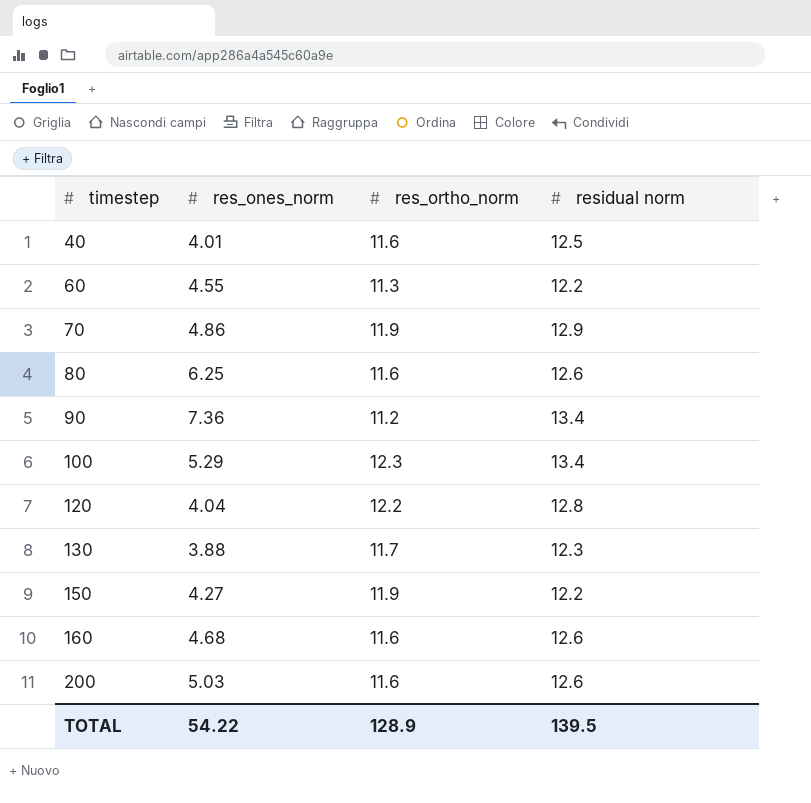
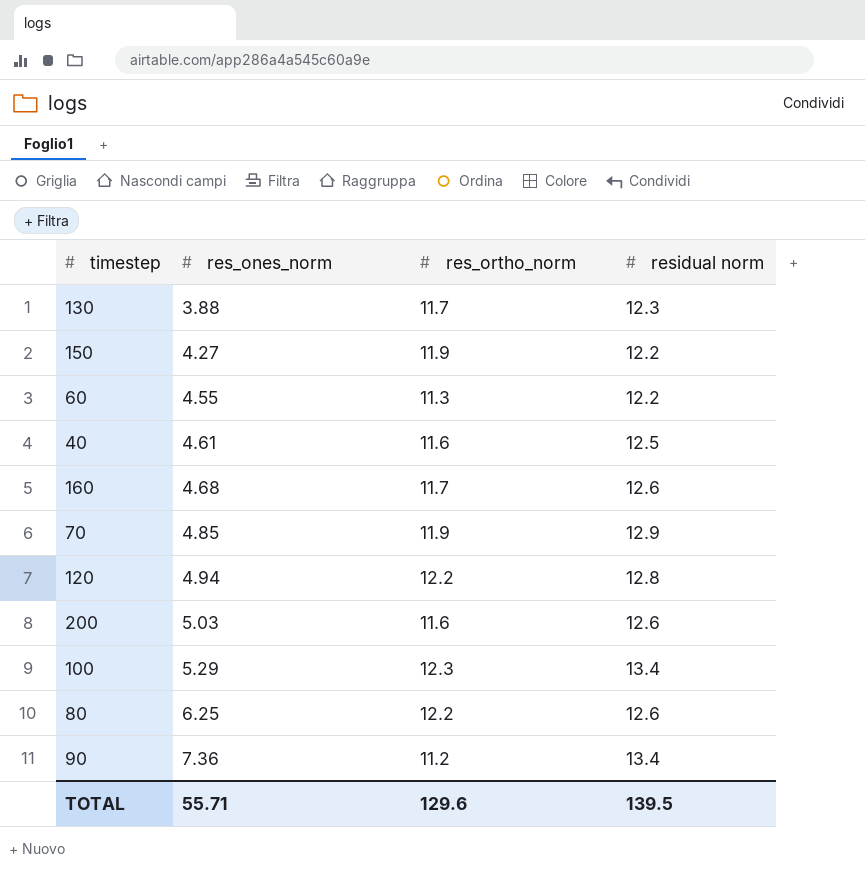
row order: timestep ascending -> res_ones_norm ascending
40 | res_ones_norm: 4.01 -> 4.61
160 | res_ortho_norm: 11.6 -> 11.7
70 | res_ones_norm: 4.86 -> 4.85
120 | res_ones_norm: 4.04 -> 4.94
80 | res_ortho_norm: 11.6 -> 12.2
TOTAL | res_ones_norm: 54.22 -> 55.71
TOTAL | res_ortho_norm: 128.9 -> 129.6

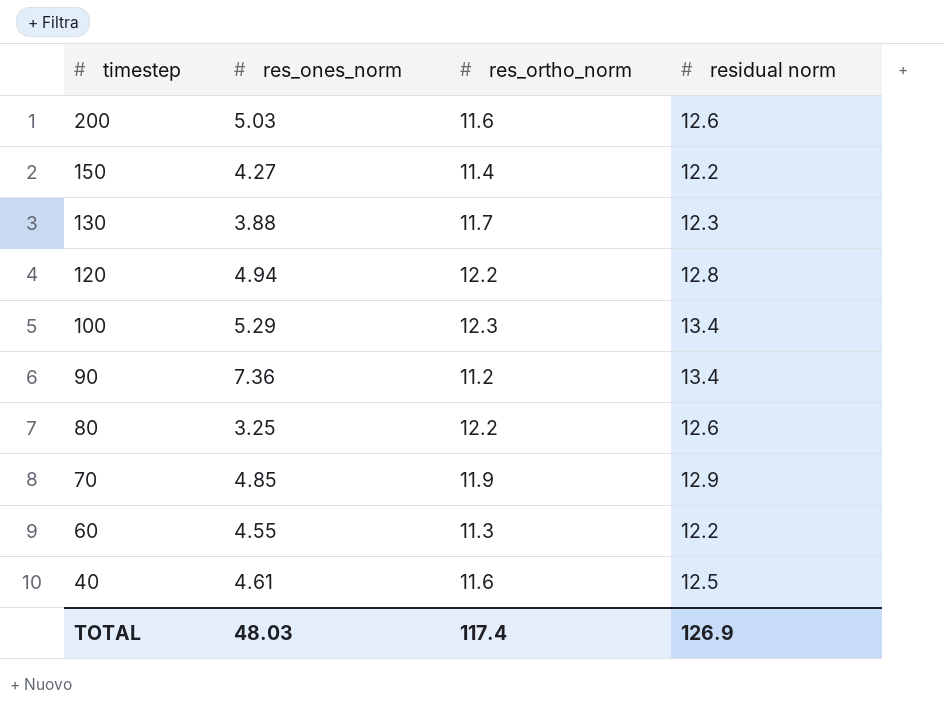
row order: res_ones_norm ascending -> timestep descending
row 160: 4.68 | 11.7 | 12.6 -> none
150 | res_ortho_norm: 11.9 -> 11.4
80 | res_ones_norm: 6.25 -> 3.25
TOTAL | res_ones_norm: 55.71 -> 48.03
TOTAL | res_ortho_norm: 129.6 -> 117.4
TOTAL | residual norm: 139.5 -> 126.9

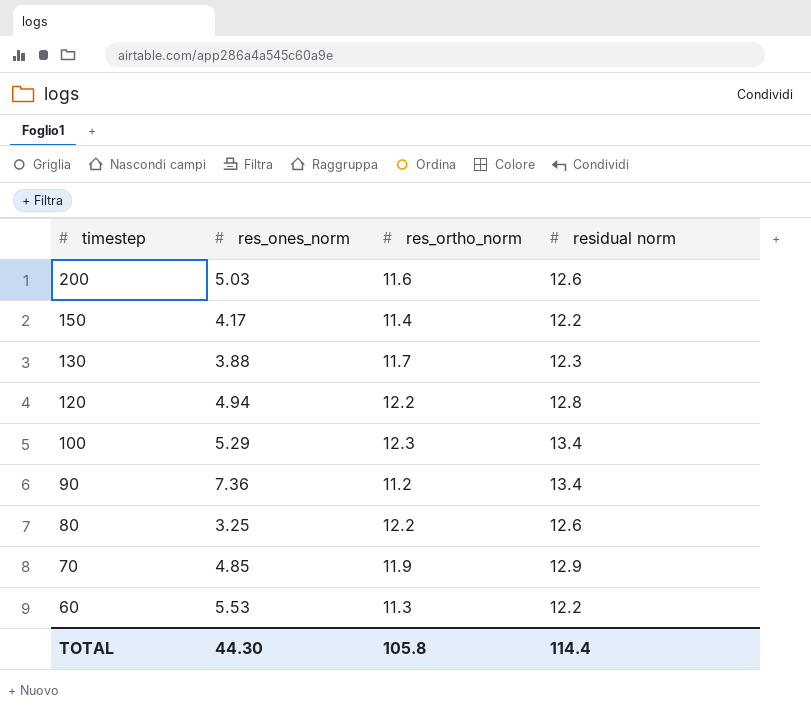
row 40: 4.61 | 11.6 | 12.5 -> none
150 | res_ones_norm: 4.27 -> 4.17
60 | res_ones_norm: 4.55 -> 5.53
TOTAL | res_ones_norm: 48.03 -> 44.30
TOTAL | res_ortho_norm: 117.4 -> 105.8
TOTAL | residual norm: 126.9 -> 114.4

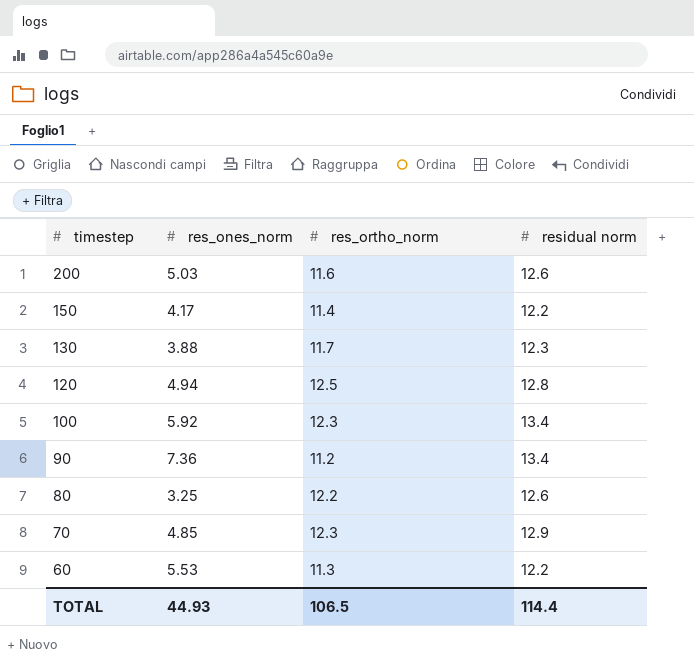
120 | res_ortho_norm: 12.2 -> 12.5
100 | res_ones_norm: 5.29 -> 5.92
70 | res_ortho_norm: 11.9 -> 12.3
TOTAL | res_ones_norm: 44.30 -> 44.93
TOTAL | res_ortho_norm: 105.8 -> 106.5

